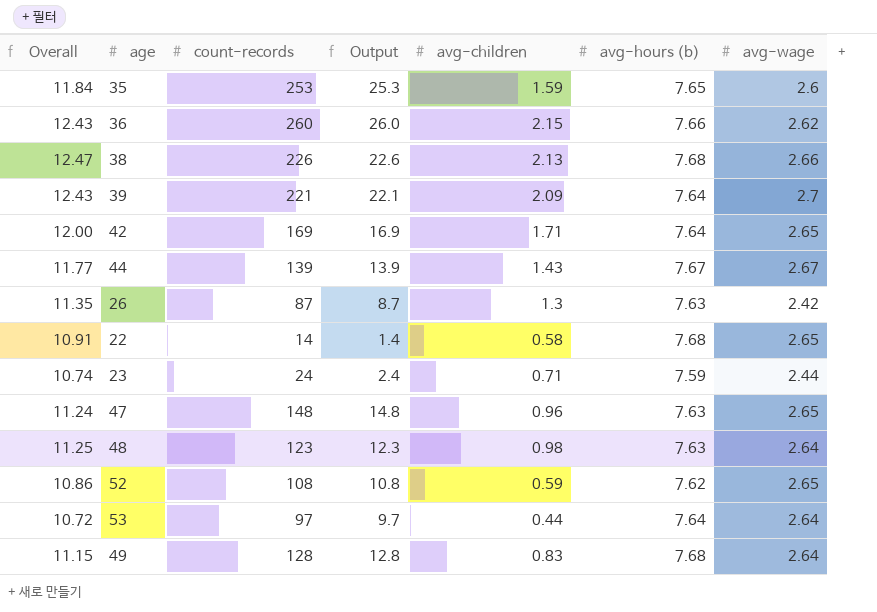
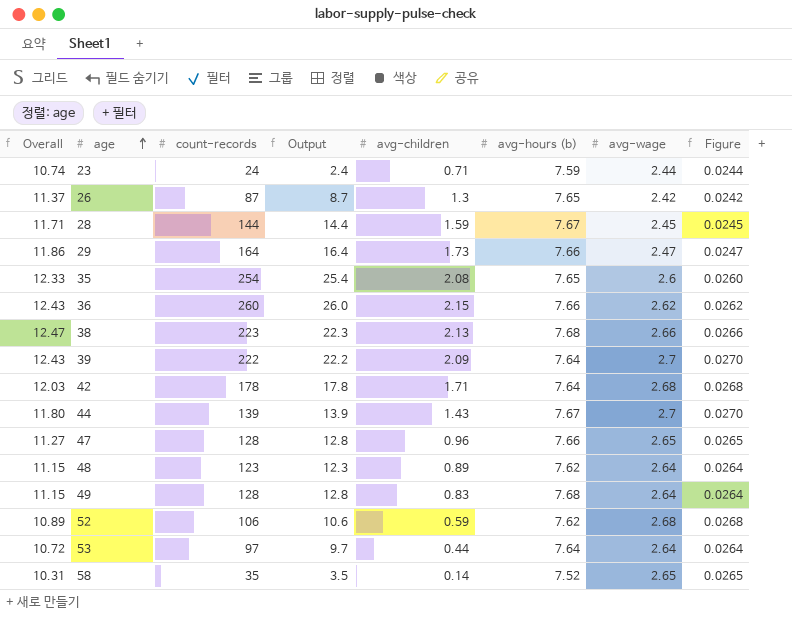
row order: none -> age ascending
column Figure | formula: none -> [avg-wage] * 0.01
row 22: 10.91 | 14 | 1.4 | 0.58 | 7.68 | 2.65 -> none
26 | Overall: 11.35 -> 11.37
26 | avg-hours (b): 7.63 -> 7.65
row 28: none -> 11.71 | 144 | 14.4 | 1.59 | 7.67 | 2.45 | 0.0245
row 29: none -> 11.86 | 164 | 16.4 | 1.73 | 7.66 | 2.47 | 0.0247
35 | Overall: 11.84 -> 12.33
35 | count-records: 253 -> 254
35 | Output: 25.3 -> 25.4
35 | avg-children: 1.59 -> 2.08
38 | count-records: 226 -> 223
38 | Output: 22.6 -> 22.3
39 | count-records: 221 -> 222
39 | Output: 22.1 -> 22.2
42 | Overall: 12.00 -> 12.03
42 | count-records: 169 -> 178
42 | Output: 16.9 -> 17.8
42 | avg-wage: 2.65 -> 2.68
44 | Overall: 11.77 -> 11.80
44 | avg-wage: 2.67 -> 2.7
47 | Overall: 11.24 -> 11.27
47 | count-records: 148 -> 128
47 | Output: 14.8 -> 12.8
47 | avg-hours (b): 7.63 -> 7.66
48 | Overall: 11.25 -> 11.15
48 | avg-children: 0.98 -> 0.89
48 | avg-hours (b): 7.63 -> 7.62
52 | Overall: 10.86 -> 10.89
52 | count-records: 108 -> 106
52 | Output: 10.8 -> 10.6
52 | avg-wage: 2.65 -> 2.68
row 58: none -> 10.31 | 35 | 3.5 | 0.14 | 7.52 | 2.65 | 0.0265

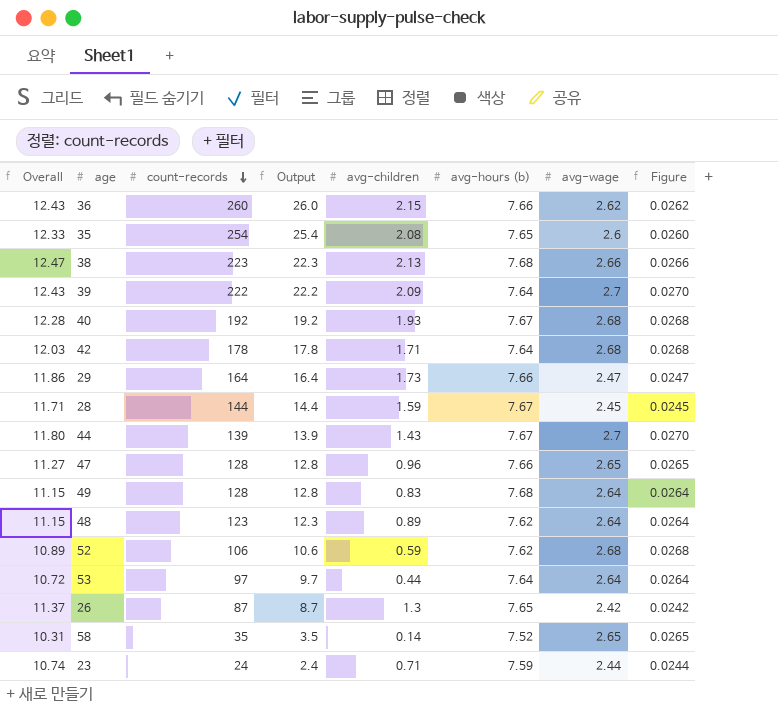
row order: age ascending -> count-records descending
row 40: none -> 12.28 | 192 | 19.2 | 1.93 | 7.67 | 2.68 | 0.0268

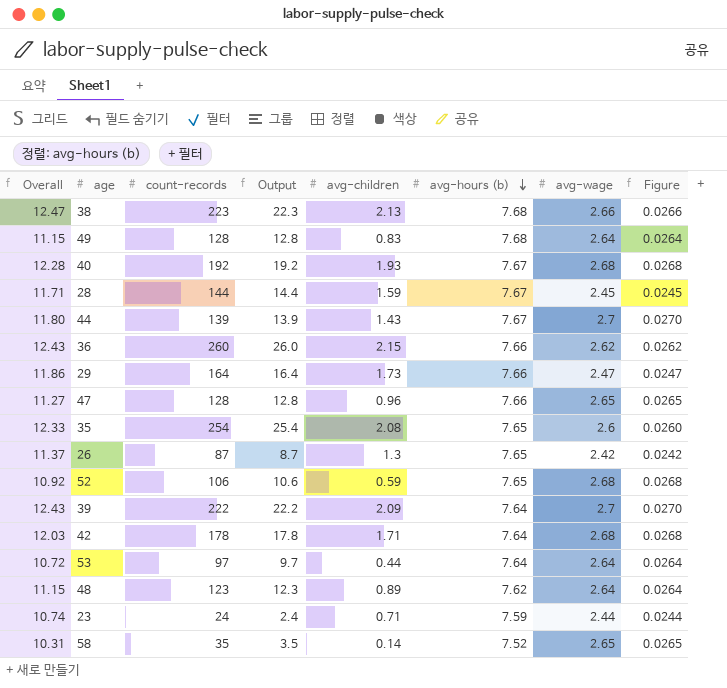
row order: count-records descending -> avg-hours (b) descending
52 | Overall: 10.89 -> 10.92
52 | avg-hours (b): 7.62 -> 7.65

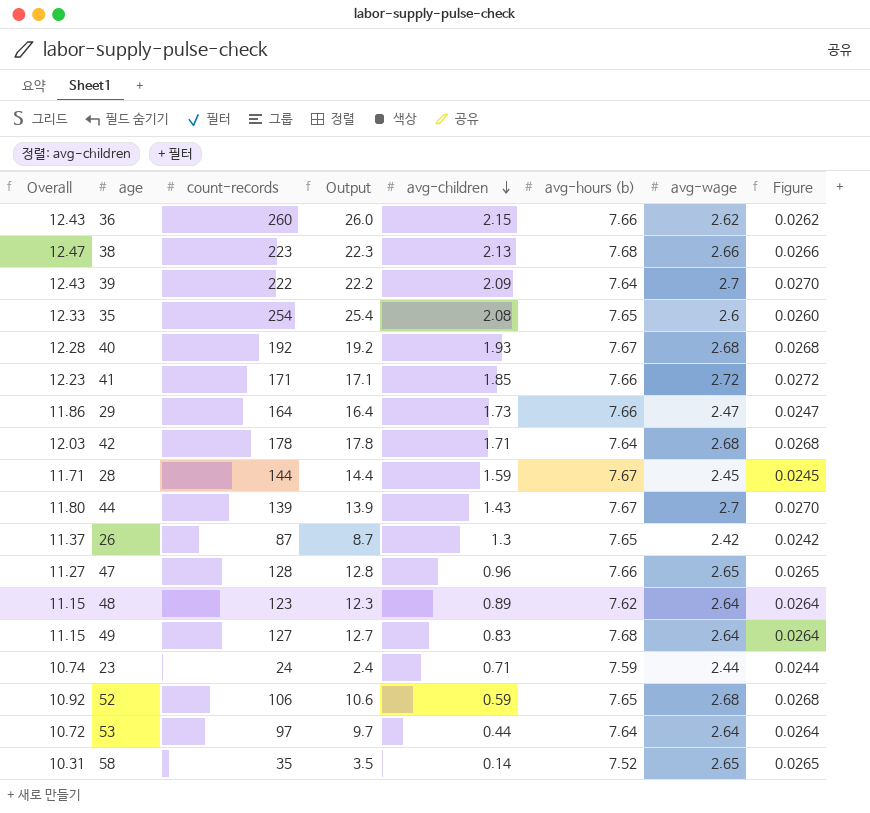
row order: avg-hours (b) descending -> avg-children descending
row 41: none -> 12.23 | 171 | 17.1 | 1.85 | 7.66 | 2.72 | 0.0272
49 | count-records: 128 -> 127
49 | Output: 12.8 -> 12.7

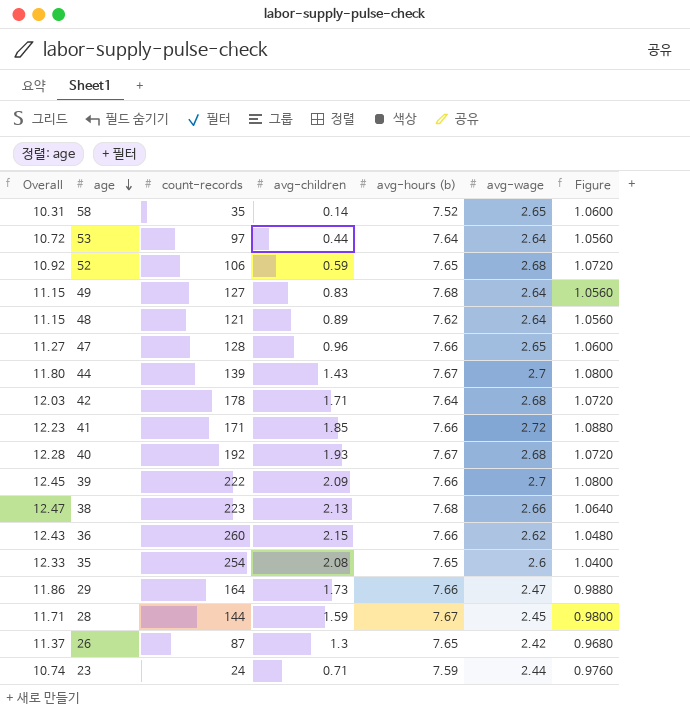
row order: avg-children descending -> age descending
column Output | formula: [count-records] * 0.1 -> none
column Figure | formula: [avg-wage] * 0.01 -> [avg-wage] * 0.4
48 | count-records: 123 -> 121
39 | Overall: 12.43 -> 12.45
39 | avg-hours (b): 7.64 -> 7.66

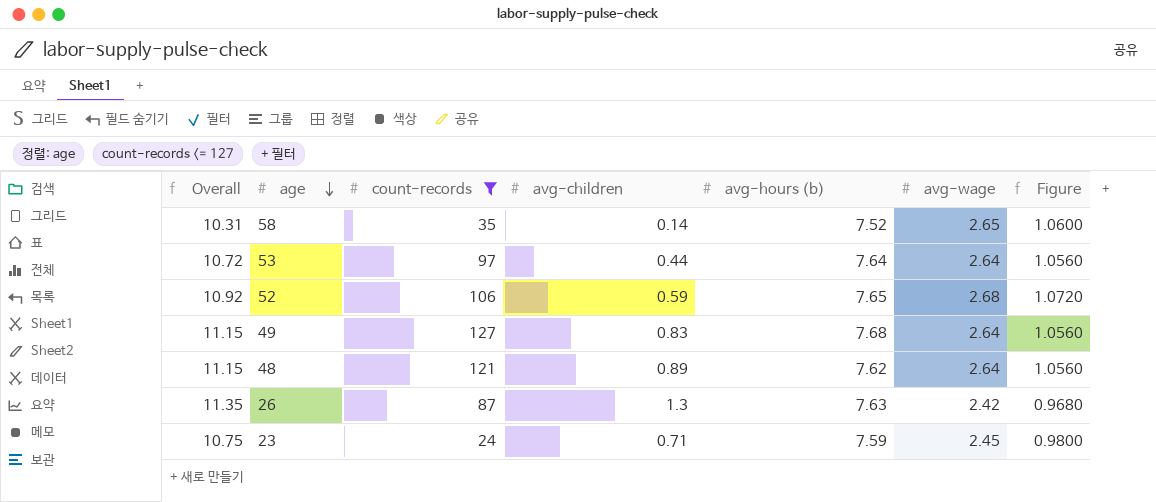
filter: none -> count-records <= 127
26 | Overall: 11.37 -> 11.35
26 | avg-hours (b): 7.65 -> 7.63
23 | Overall: 10.74 -> 10.75
23 | avg-wage: 2.44 -> 2.45
23 | Figure: 0.9760 -> 0.9800

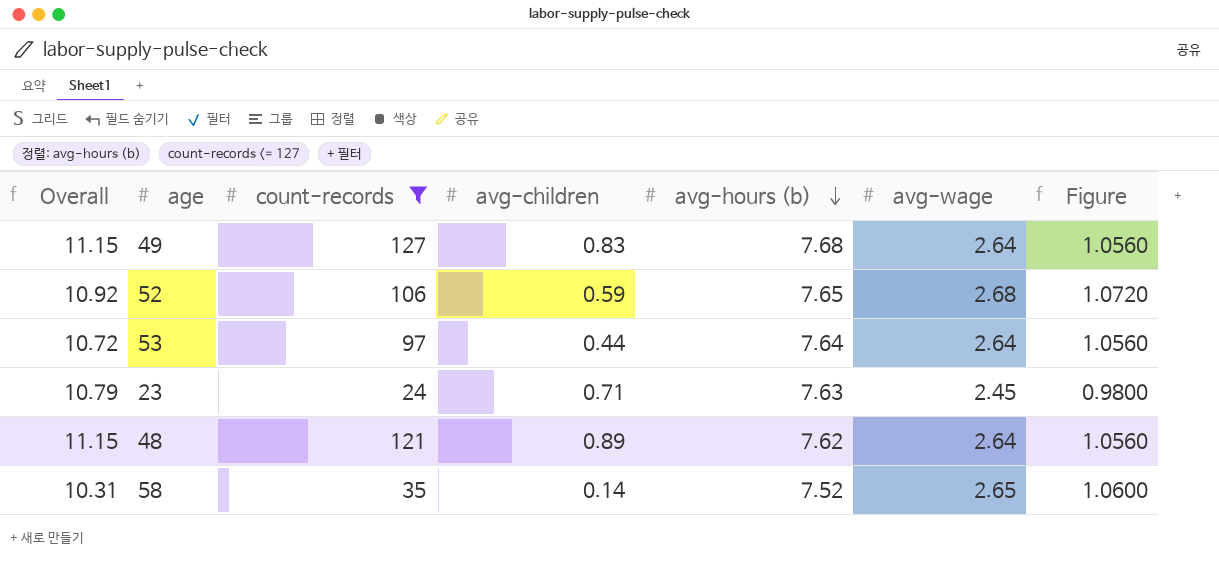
row order: age descending -> avg-hours (b) descending
row 26: 11.35 | 87 | 1.3 | 7.63 | 2.42 | 0.9680 -> none
23 | Overall: 10.75 -> 10.79
23 | avg-hours (b): 7.59 -> 7.63

